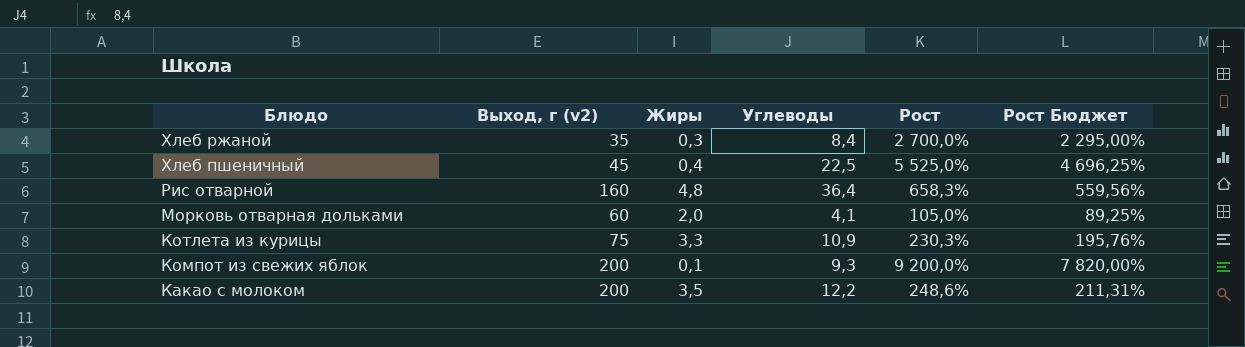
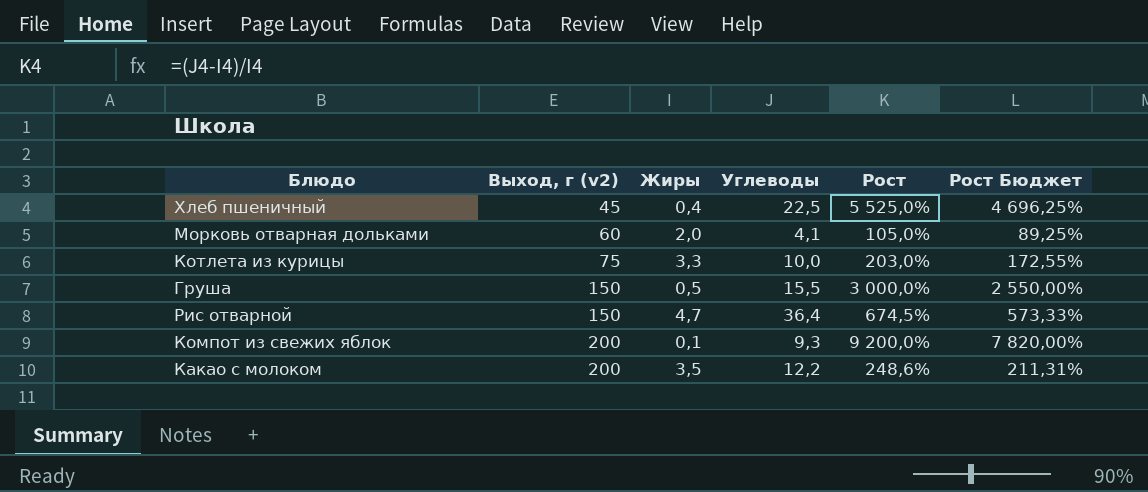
row order: Блюдо descending -> Выход, г (v2) ascending
row Хлеб ржаной: 35 | 0,3 | 8,4 | 2 700,0% | 2 295,00% -> none
Котлета из курицы | Углеводы: 10,9 -> 10,0
Котлета из курицы | Рост: 230,3% -> 203,0%
Котлета из курицы | Рост Бюджет: 195,76% -> 172,55%
row Груша: none -> 150 | 0,5 | 15,5 | 3 000,0% | 2 550,00%
Рис отварной | Выход, г (v2): 160 -> 150
Рис отварной | Жиры: 4,8 -> 4,7
Рис отварной | Рост: 658,3% -> 674,5%
Рис отварной | Рост Бюджет: 559,56% -> 573,33%

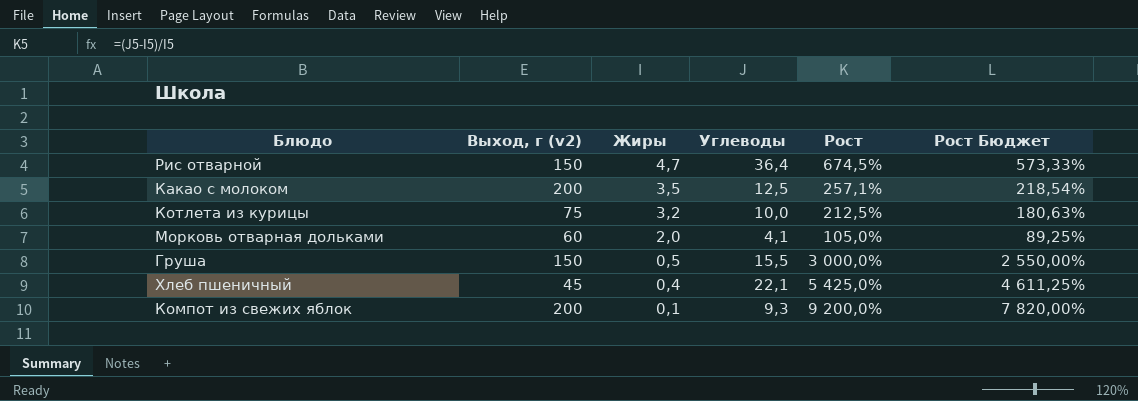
row order: Выход, г (v2) ascending -> Жиры descending
Какао с молоком | Углеводы: 12,2 -> 12,5
Какао с молоком | Рост: 248,6% -> 257,1%
Какао с молоком | Рост Бюджет: 211,31% -> 218,54%
Котлета из курицы | Жиры: 3,3 -> 3,2
Котлета из курицы | Рост: 203,0% -> 212,5%
Котлета из курицы | Рост Бюджет: 172,55% -> 180,63%
Хлеб пшеничный | Углеводы: 22,5 -> 22,1
Хлеб пшеничный | Рост: 5 525,0% -> 5 425,0%
Хлеб пшеничный | Рост Бюджет: 4 696,25% -> 4 611,25%

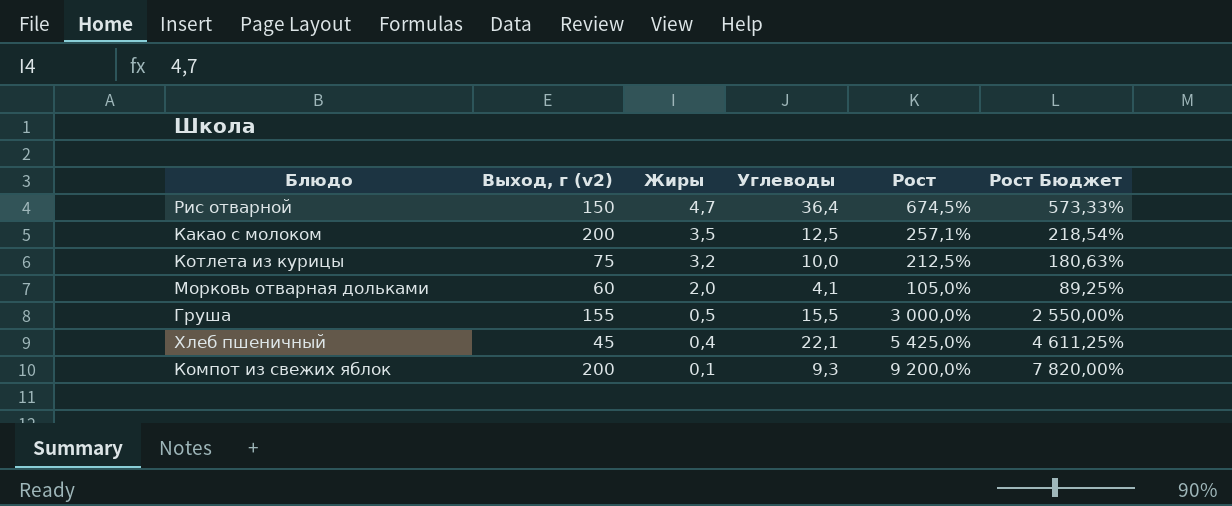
Груша | Выход, г (v2): 150 -> 155

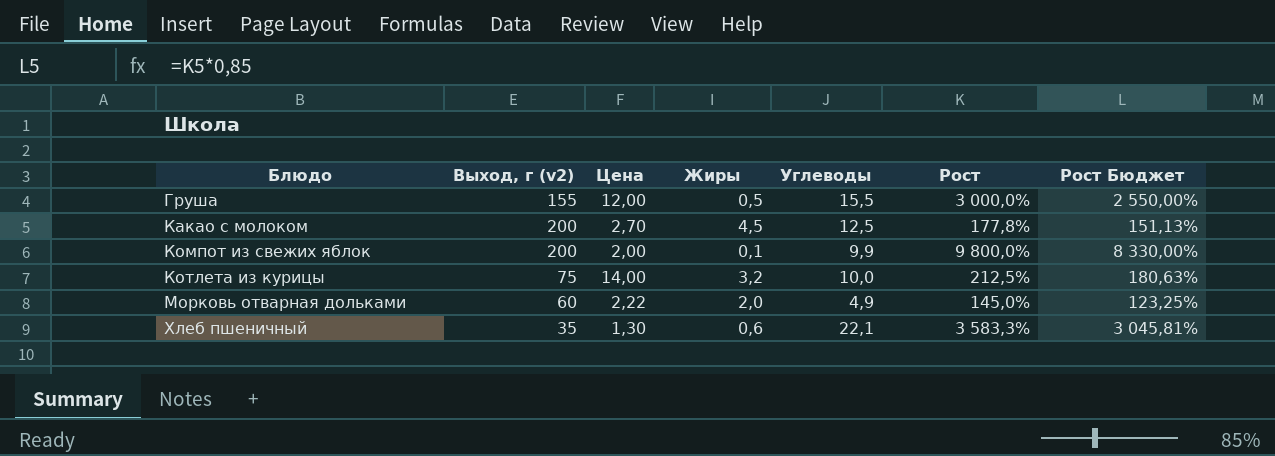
row order: Жиры descending -> Блюдо ascending
column Цена | position: none -> 3
row Рис отварной: 150 | 4,7 | 36,4 | 674,5% | 573,33% -> none
Какао с молоком | Жиры: 3,5 -> 4,5
Какао с молоком | Рост: 257,1% -> 177,8%
Какао с молоком | Рост Бюджет: 218,54% -> 151,13%
Компот из свежих яблок | Углеводы: 9,3 -> 9,9
Компот из свежих яблок | Рост: 9 200,0% -> 9 800,0%
Компот из свежих яблок | Рост Бюджет: 7 820,00% -> 8 330,00%
Морковь отварная дольками | Углеводы: 4,1 -> 4,9
Морковь отварная дольками | Рост: 105,0% -> 145,0%
Морковь отварная дольками | Рост Бюджет: 89,25% -> 123,25%
Хлеб пшеничный | Выход, г (v2): 45 -> 35
Хлеб пшеничный | Жиры: 0,4 -> 0,6
Хлеб пшеничный | Рост: 5 425,0% -> 3 583,3%
Хлеб пшеничный | Рост Бюджет: 4 611,25% -> 3 045,81%

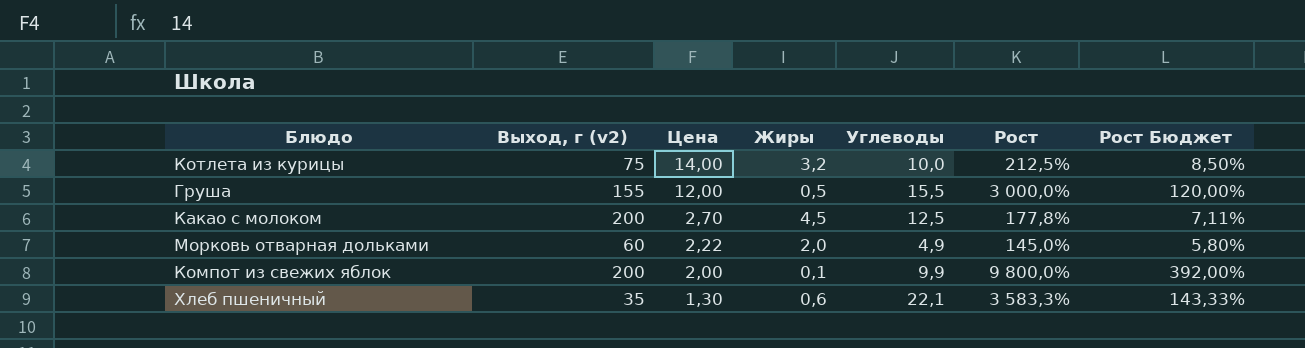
row order: Блюдо ascending -> Цена descending
column Рост Бюджет | formula: [Рост] * 0,85 -> [Рост] * 0,04

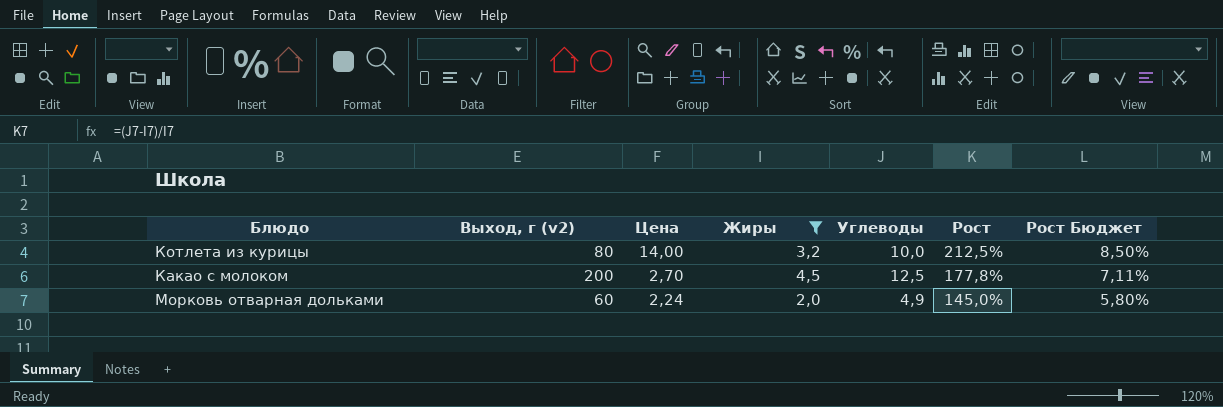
filter: none -> Жиры >= 2,0
Котлета из курицы | Выход, г (v2): 75 -> 80
Морковь отварная дольками | Цена: 2,22 -> 2,24

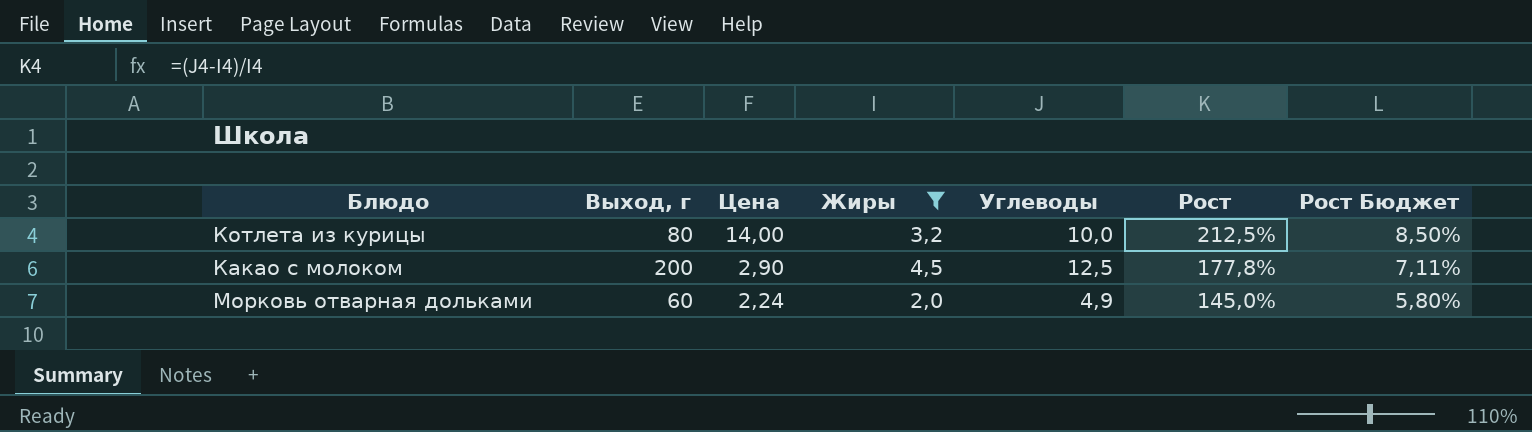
column name: Выход, г (v2) -> Выход, г
Какао с молоком | Цена: 2,70 -> 2,90

